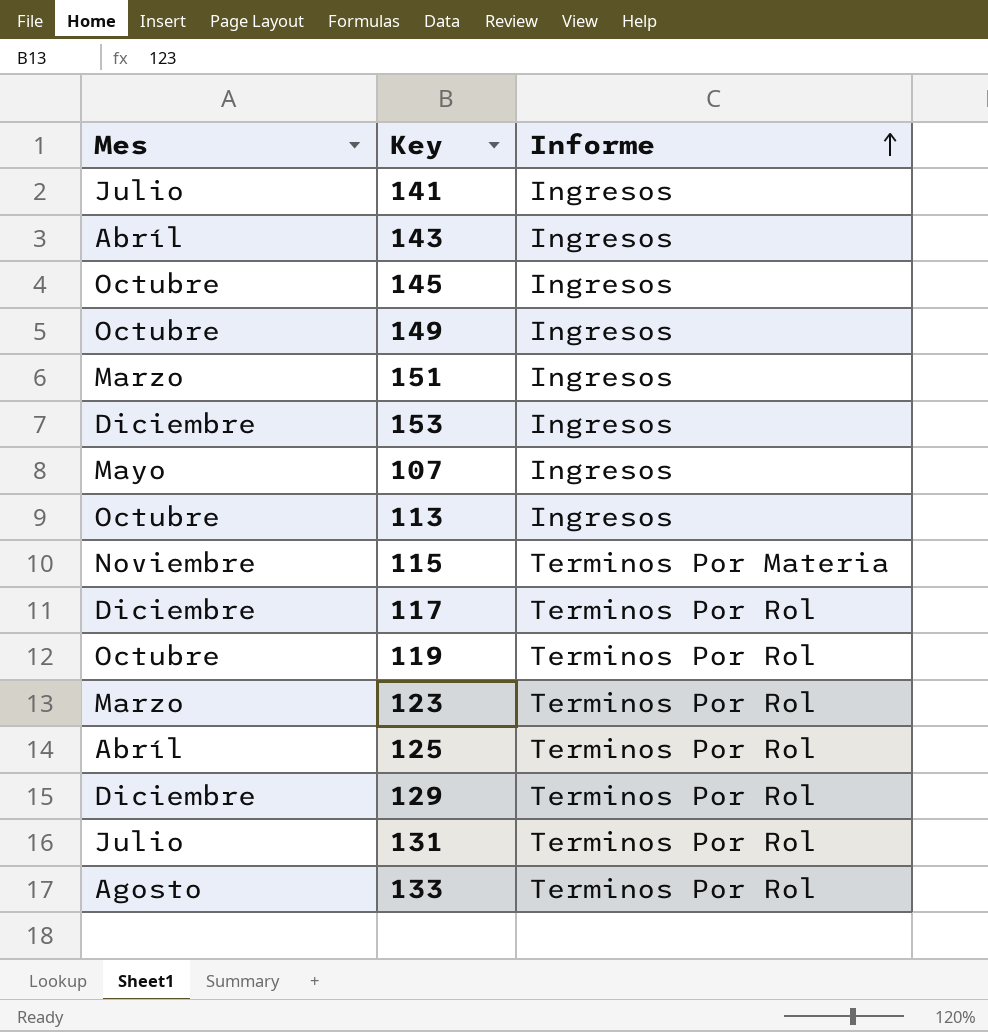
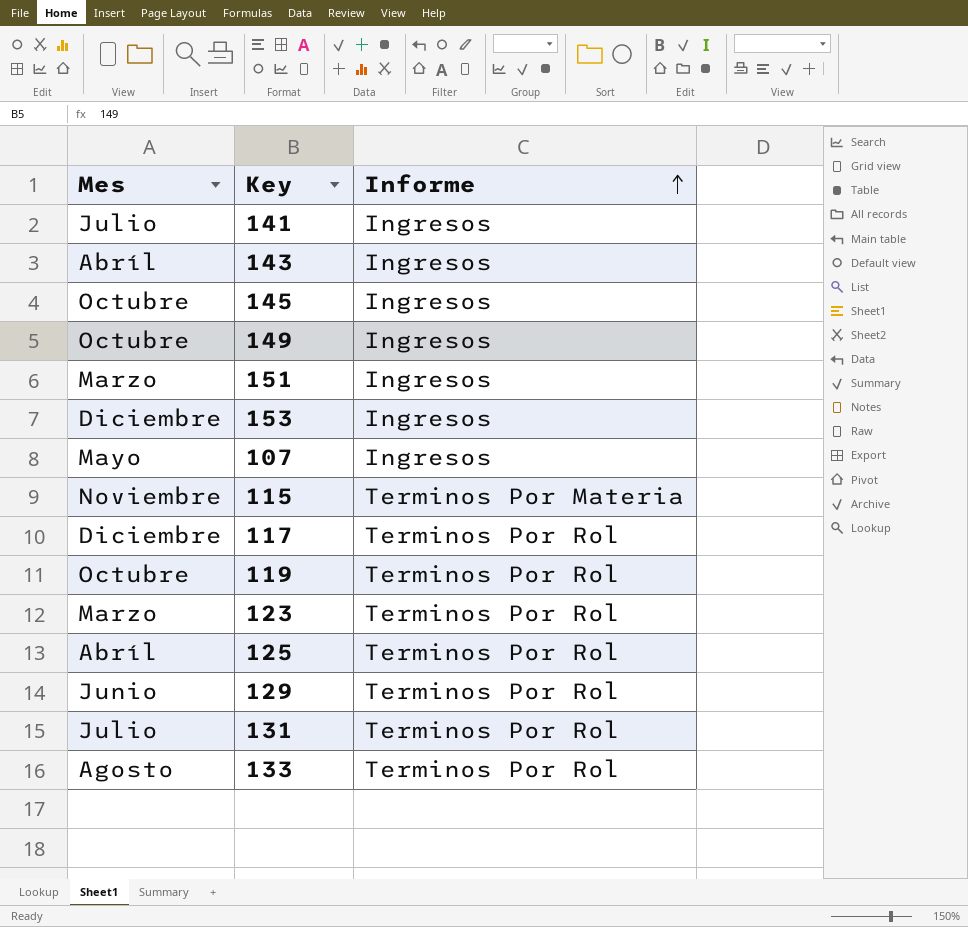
row 113: Octubre | Ingresos -> none
129 | Mes: Diciembre -> Junio

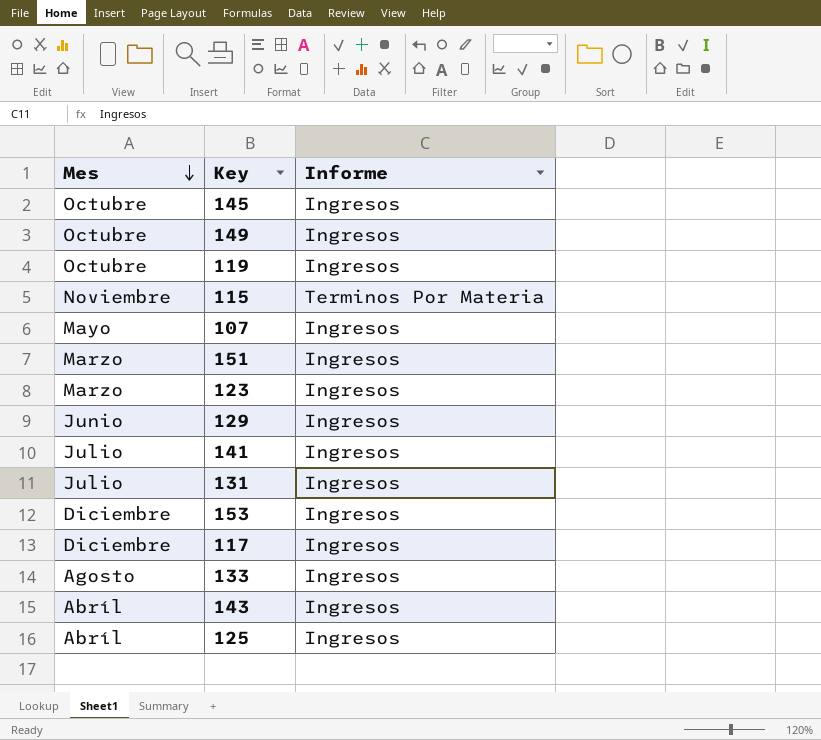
row order: Informe ascending -> Mes descending
119 | Informe: Terminos Por Rol -> Ingresos
123 | Informe: Terminos Por Rol -> Ingresos
129 | Informe: Terminos Por Rol -> Ingresos
131 | Informe: Terminos Por Rol -> Ingresos
117 | Informe: Terminos Por Rol -> Ingresos
133 | Informe: Terminos Por Rol -> Ingresos
125 | Informe: Terminos Por Rol -> Ingresos

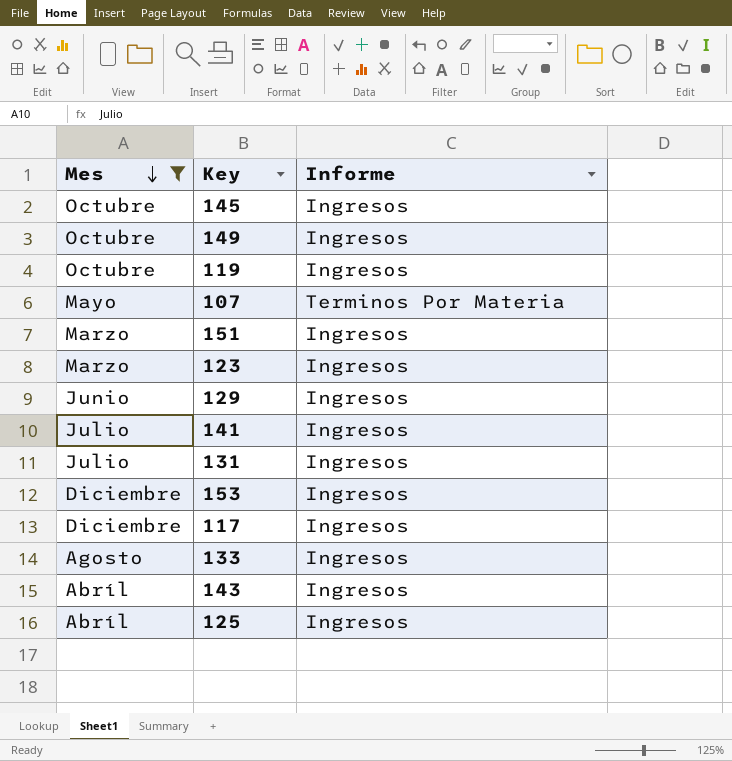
filter: none -> Mes != Noviembre
107 | Informe: Ingresos -> Terminos Por Materia

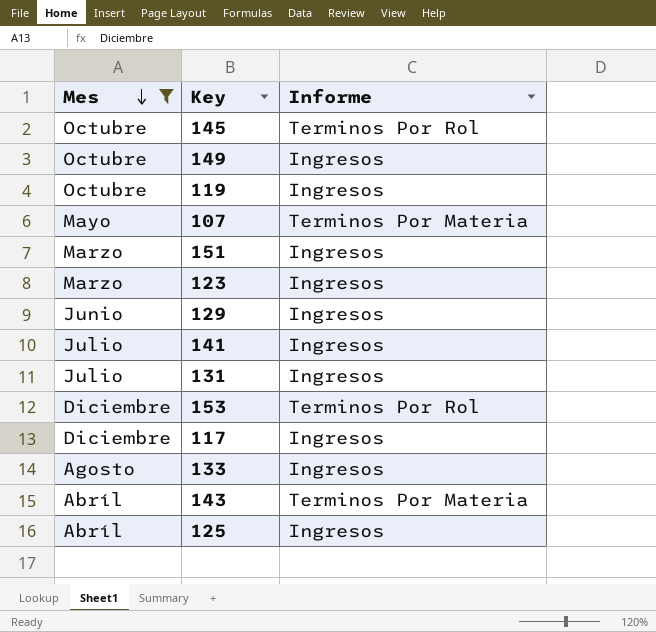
145 | Informe: Ingresos -> Terminos Por Rol
153 | Informe: Ingresos -> Terminos Por Rol
143 | Informe: Ingresos -> Terminos Por Materia

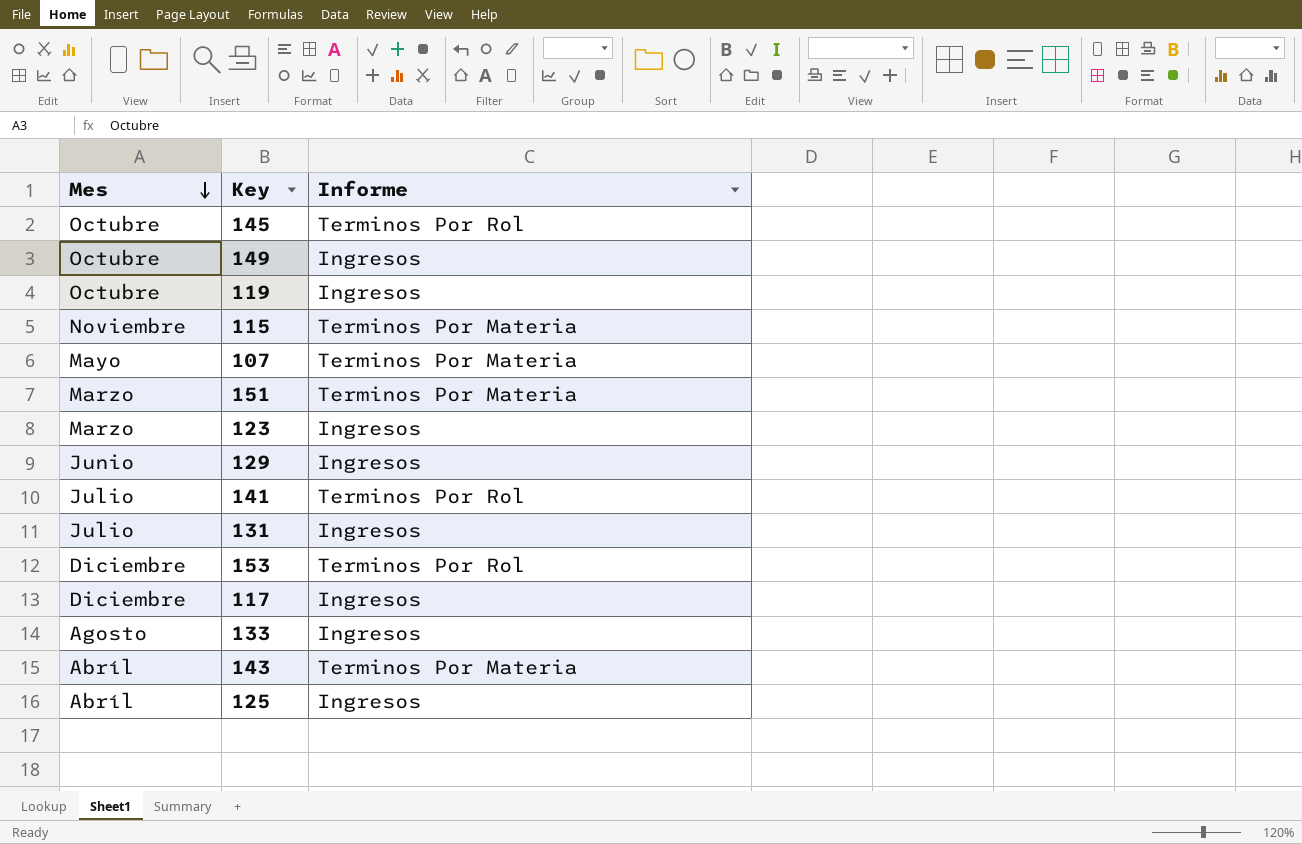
filter: Mes != Noviembre -> none
151 | Informe: Ingresos -> Terminos Por Materia
141 | Informe: Ingresos -> Terminos Por Rol

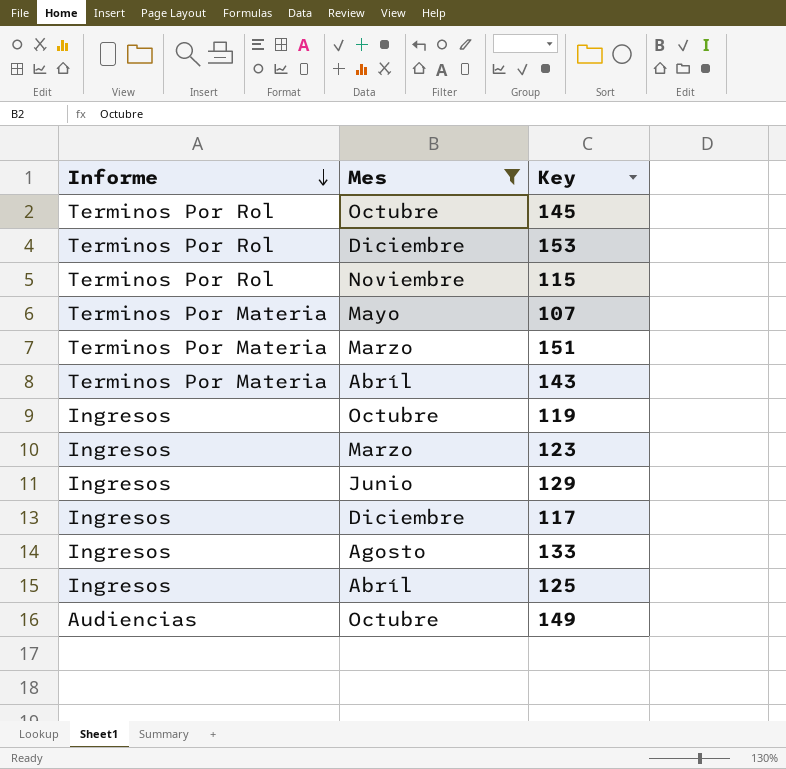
filter: none -> Mes != Julio
row order: Mes descending -> Informe descending
column Informe | position: 3 -> 1
115 | Informe: Terminos Por Materia -> Terminos Por Rol
149 | Informe: Ingresos -> Audiencias

